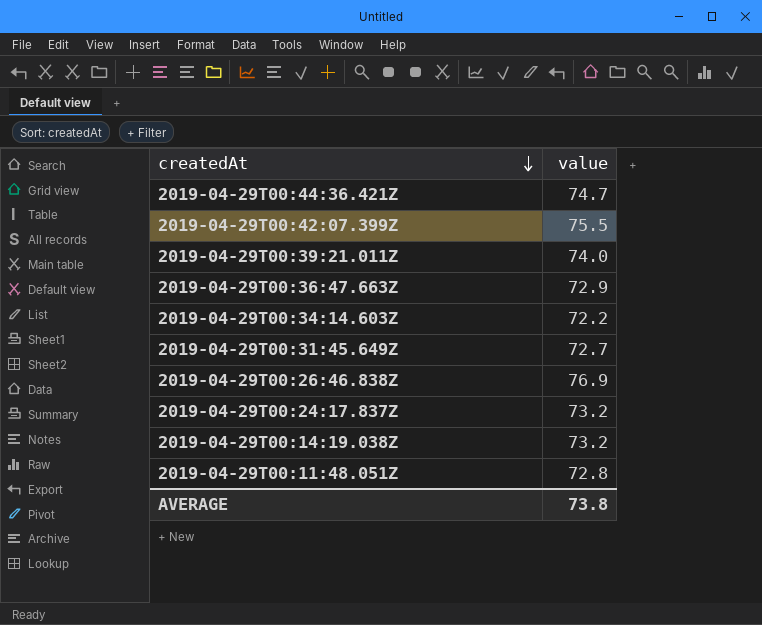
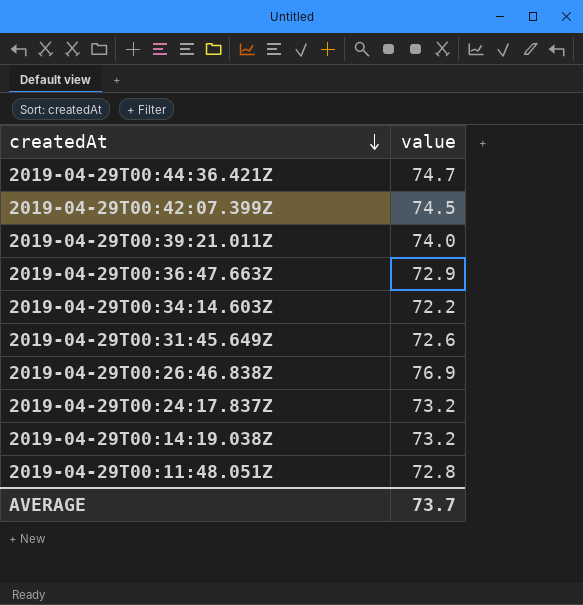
2019-04-29T00:42:07.399Z | value: 75.5 -> 74.5
2019-04-29T00:31:45.649Z | value: 72.7 -> 72.6
AVERAGE | value: 73.8 -> 73.7

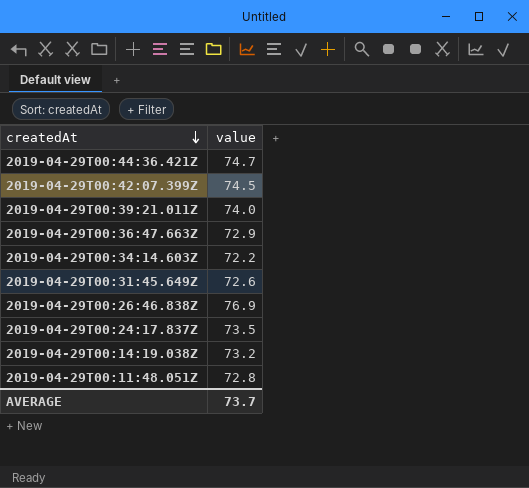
2019-04-29T00:24:17.837Z | value: 73.2 -> 73.5

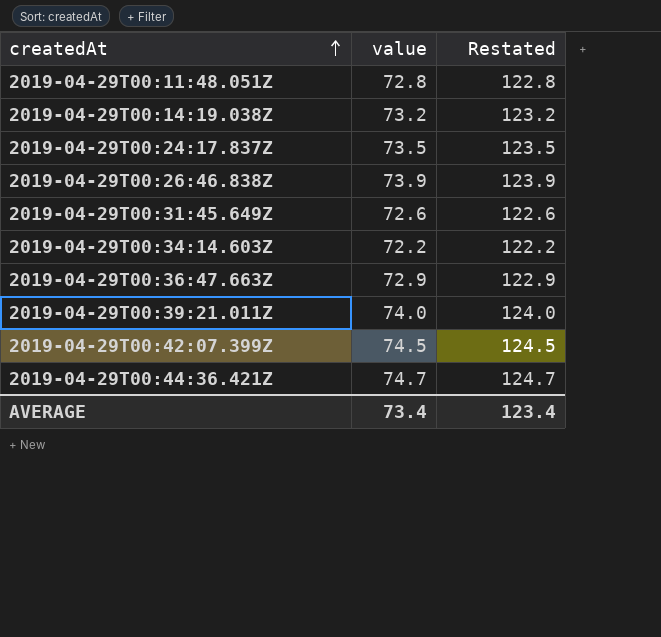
row order: createdAt descending -> createdAt ascending
column Restated | formula: none -> [value] + 50
2019-04-29T00:26:46.838Z | value: 76.9 -> 73.9
AVERAGE | value: 73.7 -> 73.4

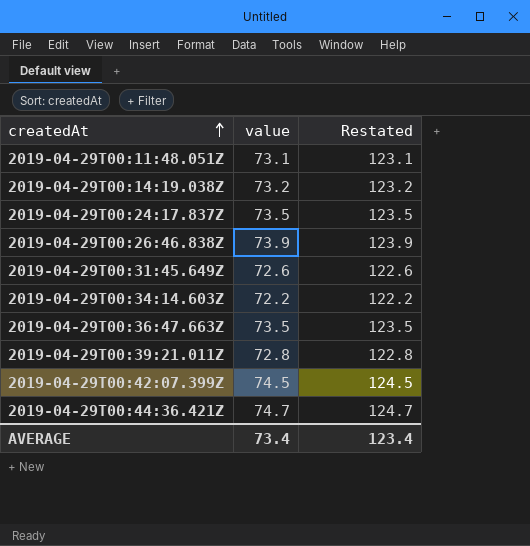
2019-04-29T00:11:48.051Z | value: 72.8 -> 73.1
2019-04-29T00:11:48.051Z | Restated: 122.8 -> 123.1
2019-04-29T00:36:47.663Z | value: 72.9 -> 73.5
2019-04-29T00:36:47.663Z | Restated: 122.9 -> 123.5
2019-04-29T00:39:21.011Z | value: 74.0 -> 72.8
2019-04-29T00:39:21.011Z | Restated: 124.0 -> 122.8

